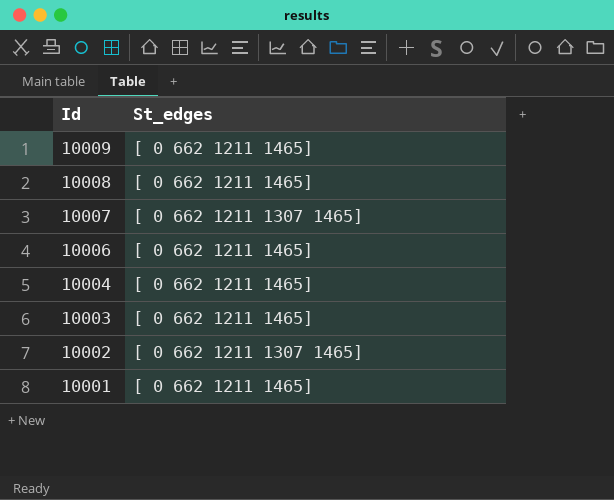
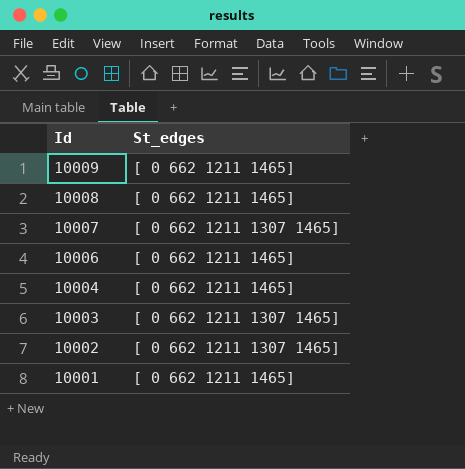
10003 | St_edges: [ 0 662 1211 1465] -> [ 0 662 1211 1307 1465]

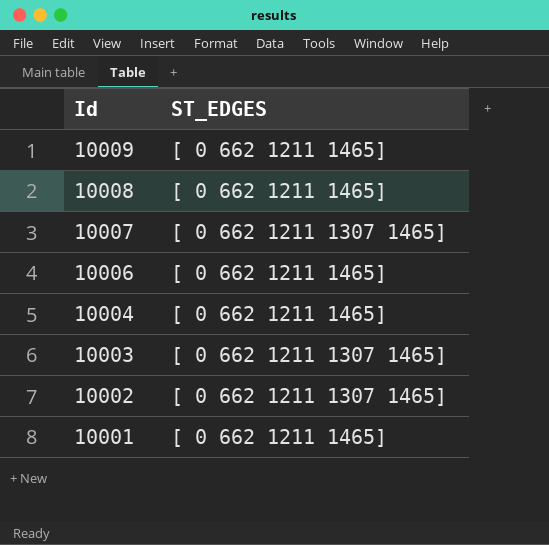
column name: St_edges -> ST_EDGES

